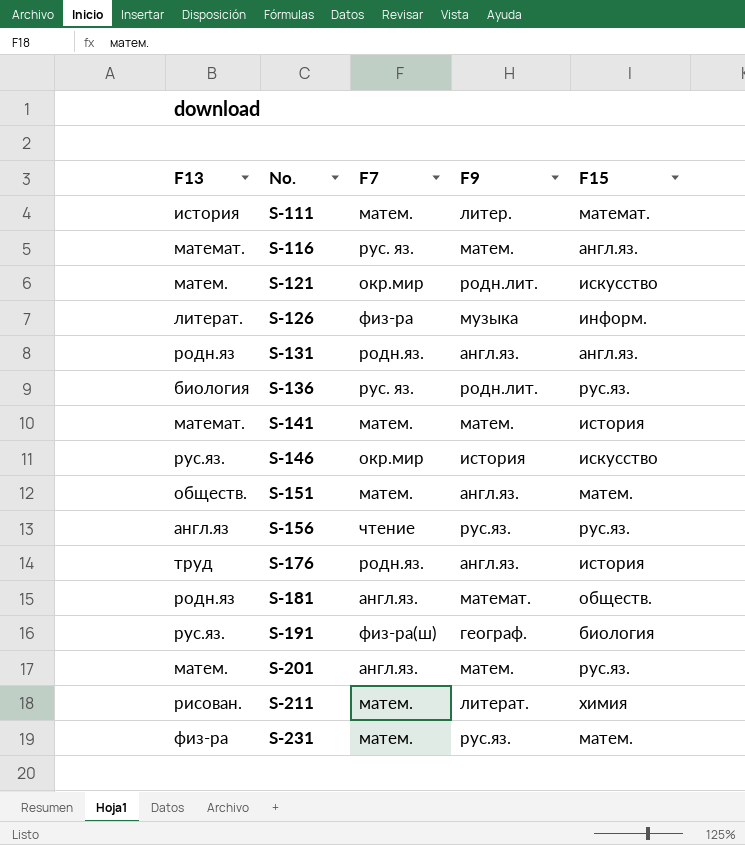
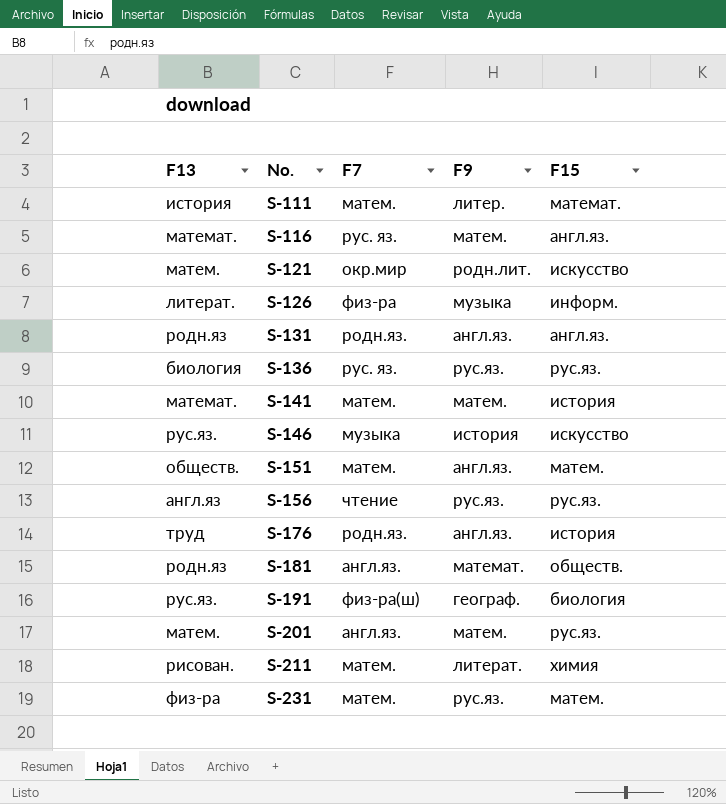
S-136 | F9: родн.лит. -> рус.яз.
S-146 | F7: окр.мир -> музыка

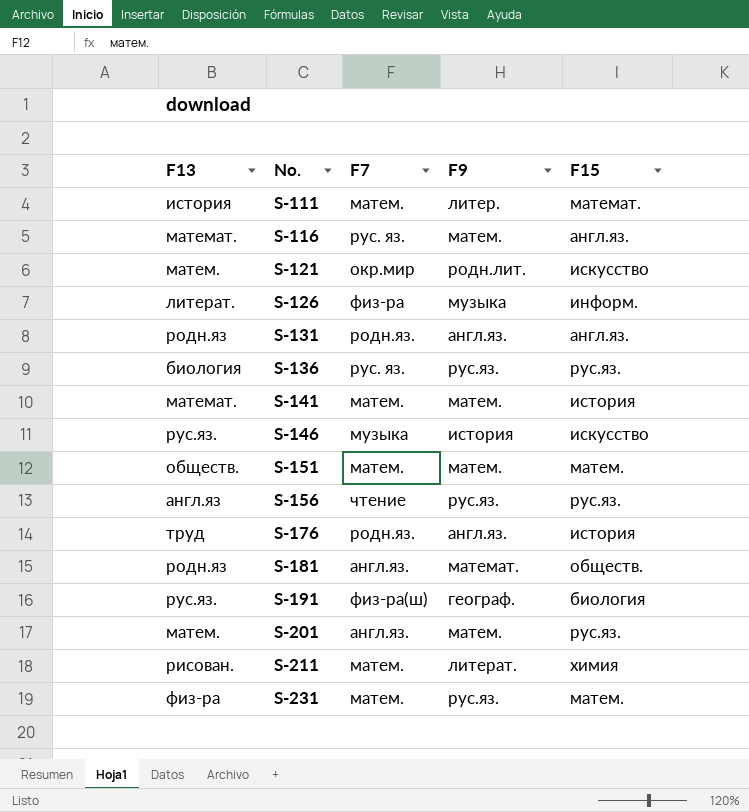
S-151 | F9: англ.яз. -> матем.

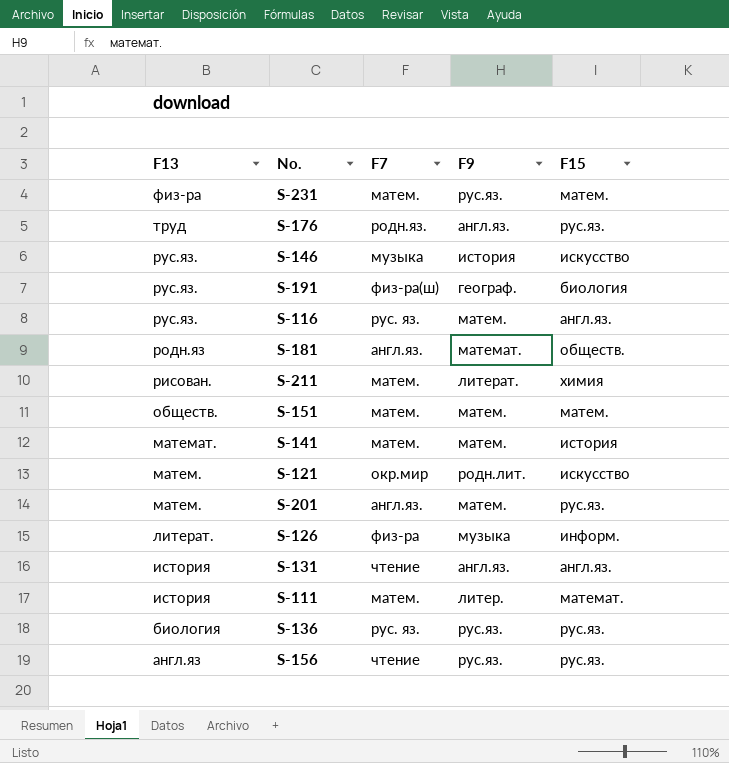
row order: No. ascending -> F13 descending
S-176 | F15: история -> рус.яз.
S-116 | F13: математ. -> рус.яз.
S-131 | F13: родн.яз -> история
S-131 | F7: родн.яз. -> чтение

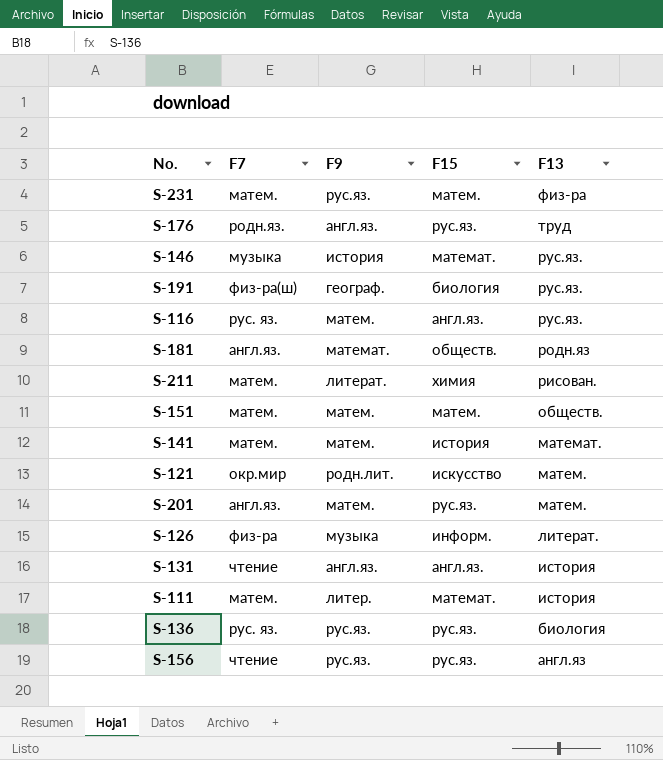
column F13 | position: 1 -> 5
S-146 | F15: искусство -> математ.

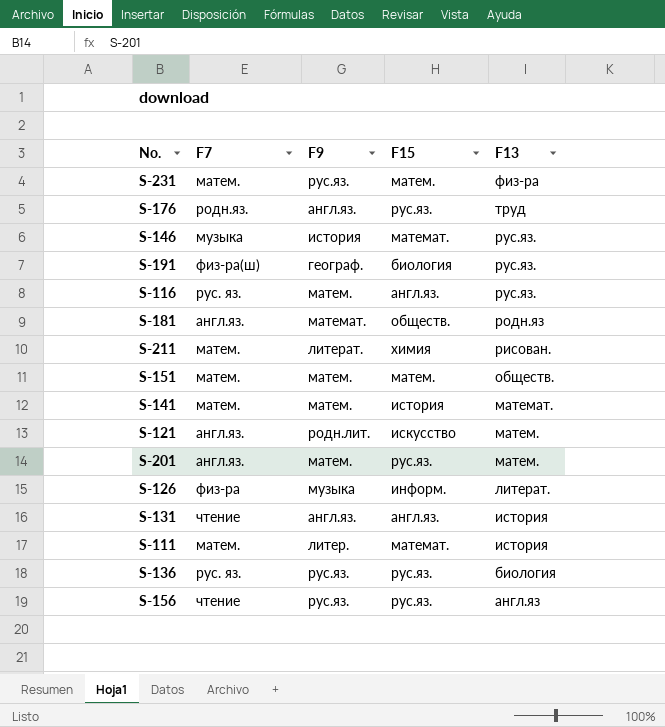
S-121 | F7: окр.мир -> англ.яз.

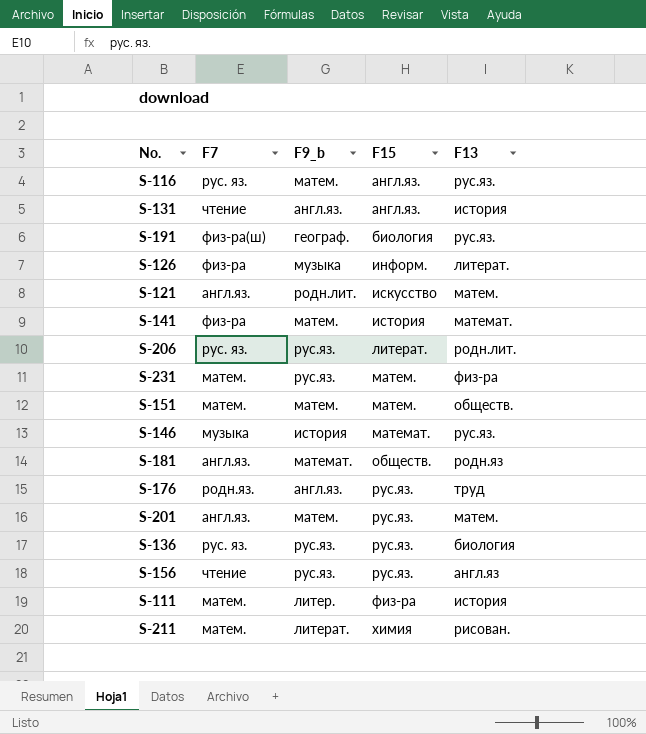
row order: F13 descending -> F15 ascending
column name: F9 -> F9_b
S-141 | F7: матем. -> физ-ра
row S-206: none -> рус. яз. | рус.яз. | литерат. | родн.лит.
S-111 | F15: математ. -> физ-ра

